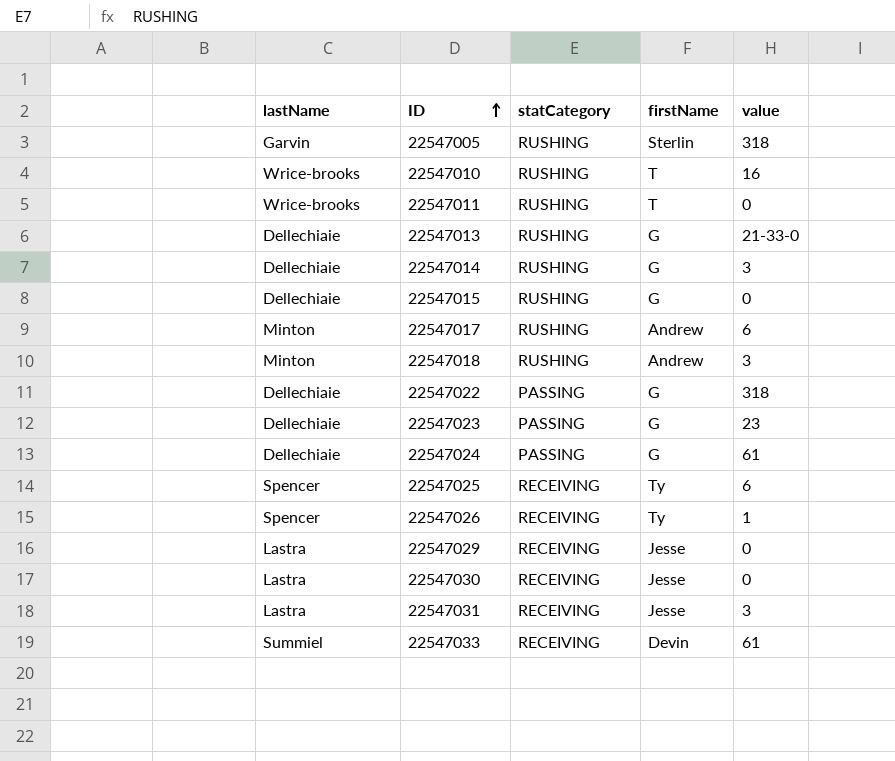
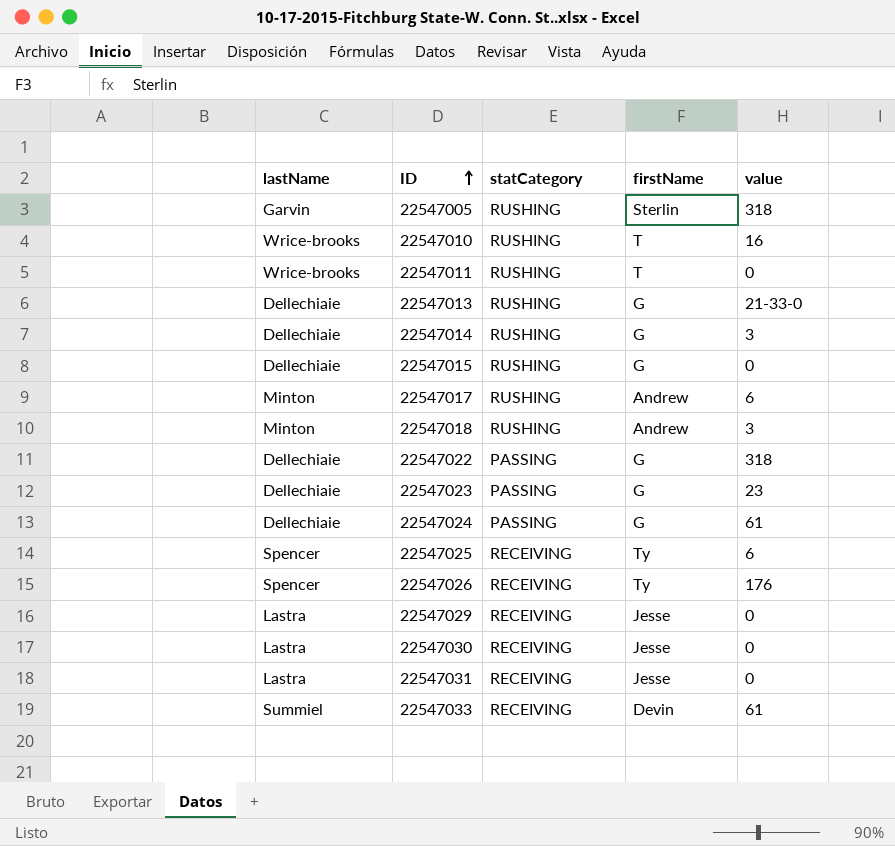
22547026 | value: 1 -> 176
22547031 | value: 3 -> 0

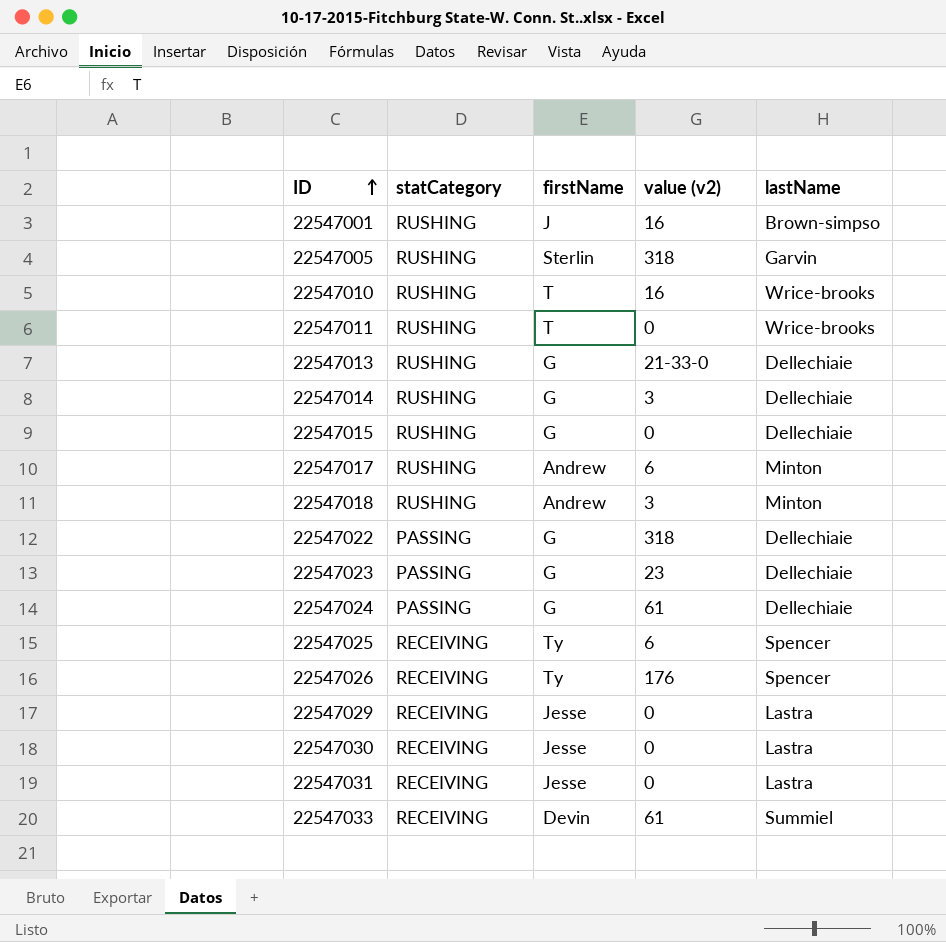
column name: value -> value (v2)
column lastName | position: 1 -> 5
row 22547001: none -> RUSHING | J | 16 | Brown-simpso

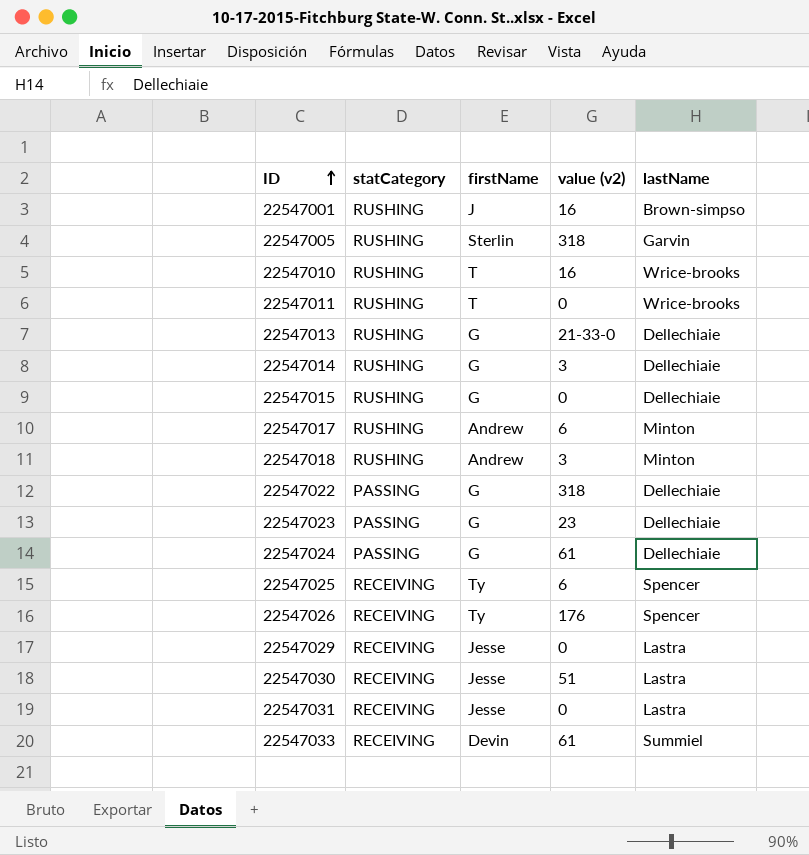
22547030 | value (v2): 0 -> 51

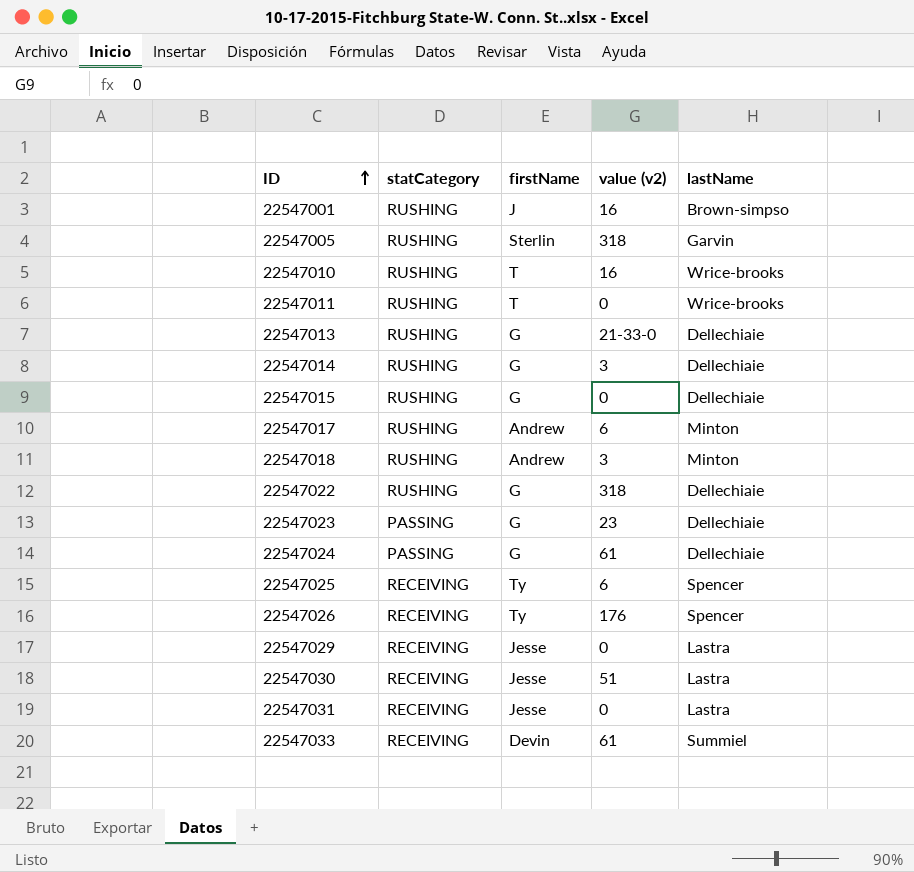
22547022 | statCategory: PASSING -> RUSHING

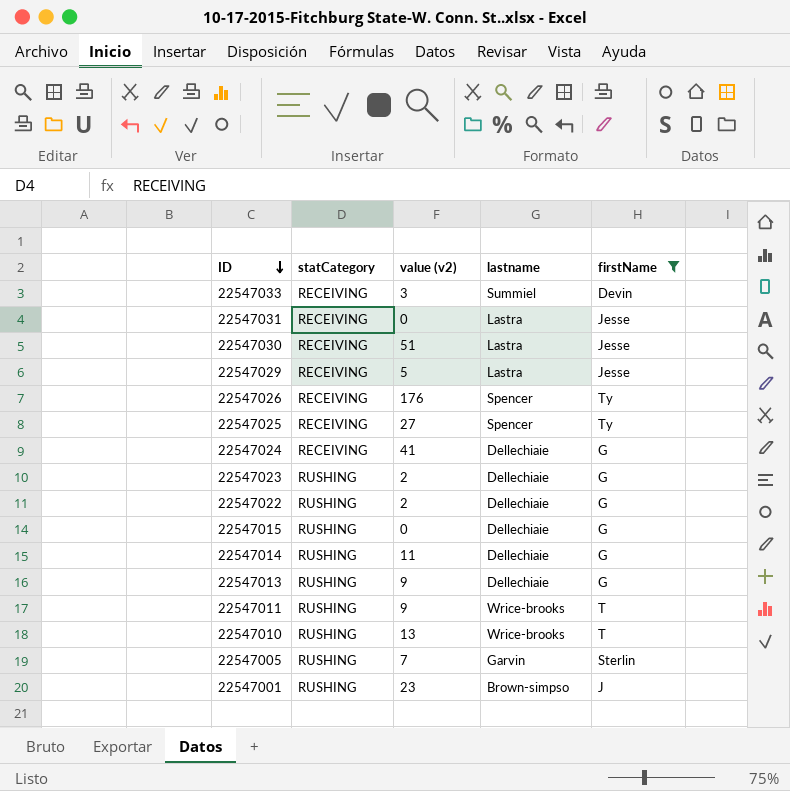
filter: none -> firstName != Andrew
row order: ID ascending -> ID descending
column name: lastName -> lastname
column firstName | position: 3 -> 5
22547033 | value (v2): 61 -> 3
22547029 | value (v2): 0 -> 5
22547025 | value (v2): 6 -> 27
22547024 | statCategory: PASSING -> RECEIVING
22547024 | value (v2): 61 -> 41
22547023 | statCategory: PASSING -> RUSHING
22547023 | value (v2): 23 -> 2
22547022 | value (v2): 318 -> 2
22547014 | value (v2): 3 -> 11
22547013 | value (v2): 21-33-0 -> 9
22547011 | value (v2): 0 -> 9
22547010 | value (v2): 16 -> 13
22547005 | value (v2): 318 -> 7
22547001 | value (v2): 16 -> 23

